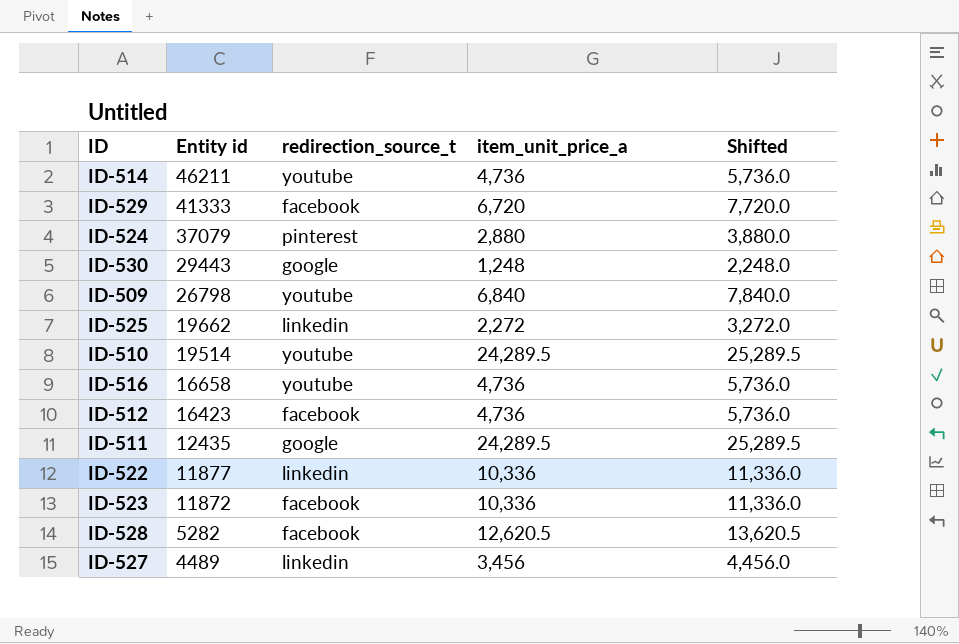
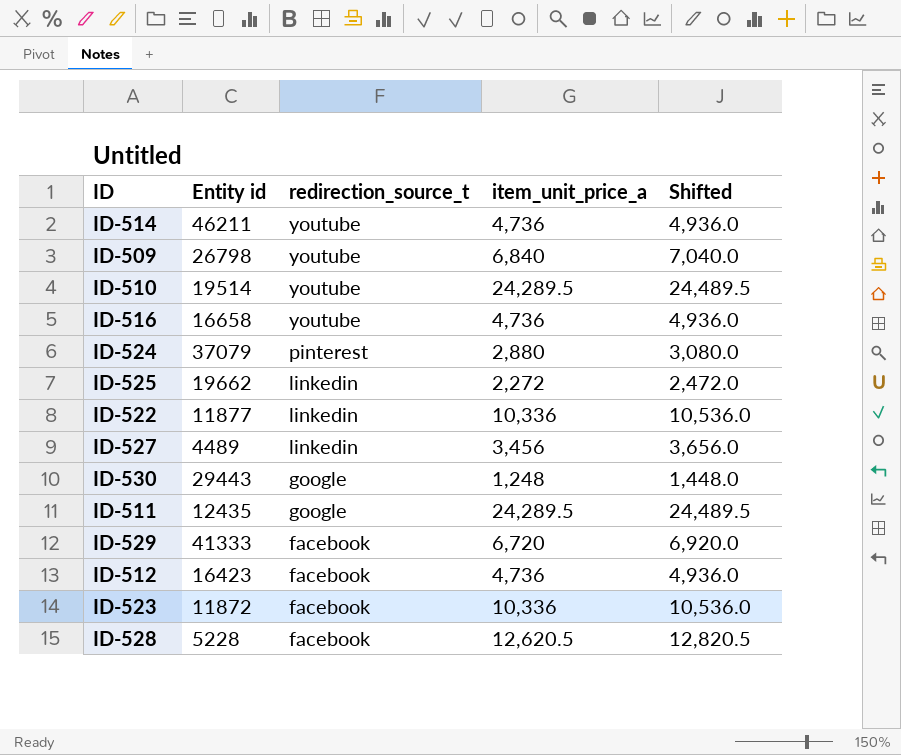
row order: Entity id descending -> redirection_source_t descending
column Shifted | formula: [item_unit_price_a] + 1000 -> [item_unit_price_a] + 200
ID-528 | Entity id: 5282 -> 5228

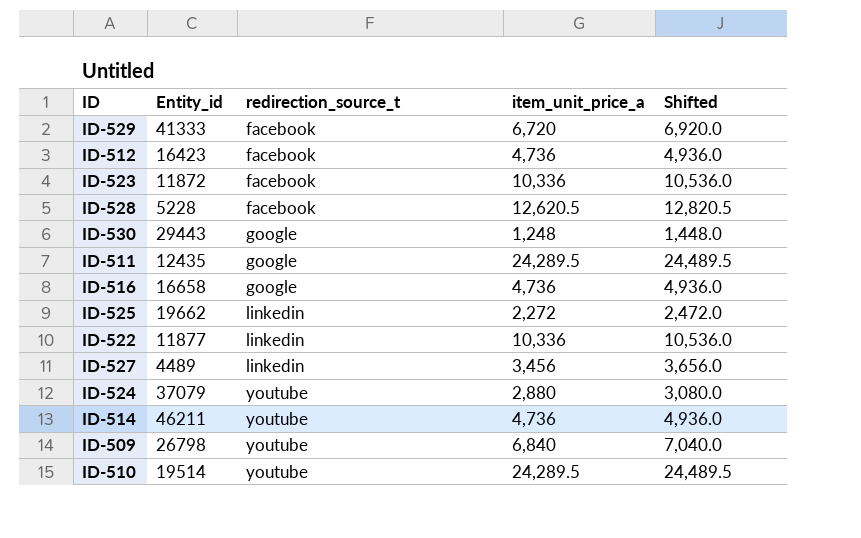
row order: redirection_source_t descending -> redirection_source_t ascending
column name: Entity id -> Entity_id
ID-516 | redirection_source_t: youtube -> google
ID-524 | redirection_source_t: pinterest -> youtube

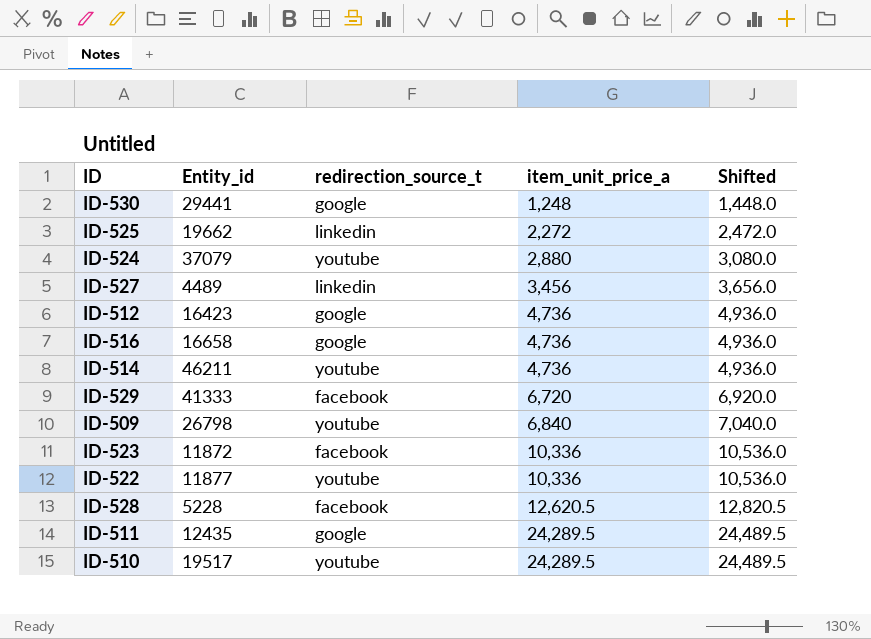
row order: redirection_source_t ascending -> item_unit_price_a ascending
ID-530 | Entity_id: 29443 -> 29441
ID-512 | redirection_source_t: facebook -> google
ID-522 | redirection_source_t: linkedin -> youtube
ID-510 | Entity_id: 19514 -> 19517

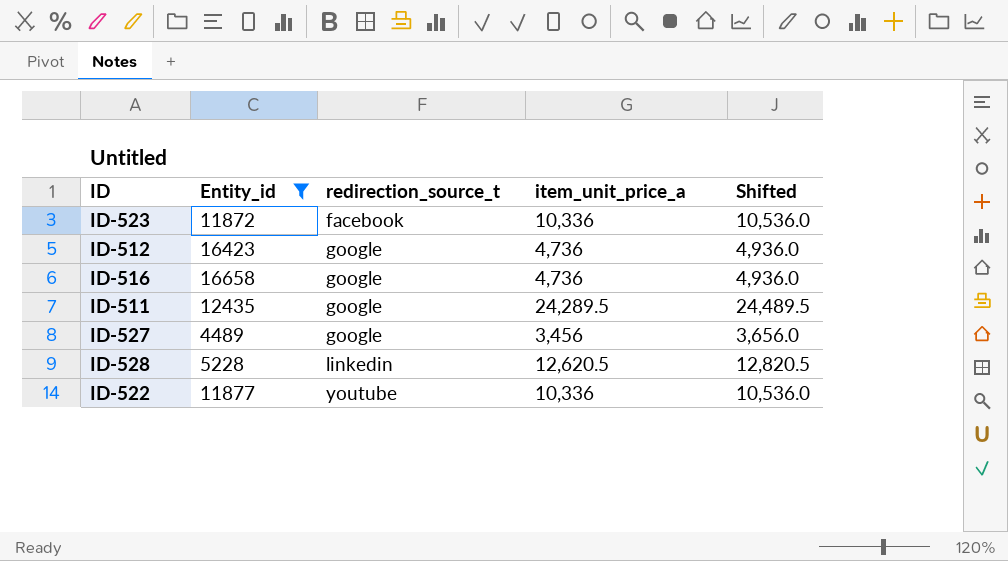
filter: none -> Entity_id <= 16658
row order: item_unit_price_a ascending -> redirection_source_t ascending
ID-527 | redirection_source_t: linkedin -> google
ID-528 | redirection_source_t: facebook -> linkedin

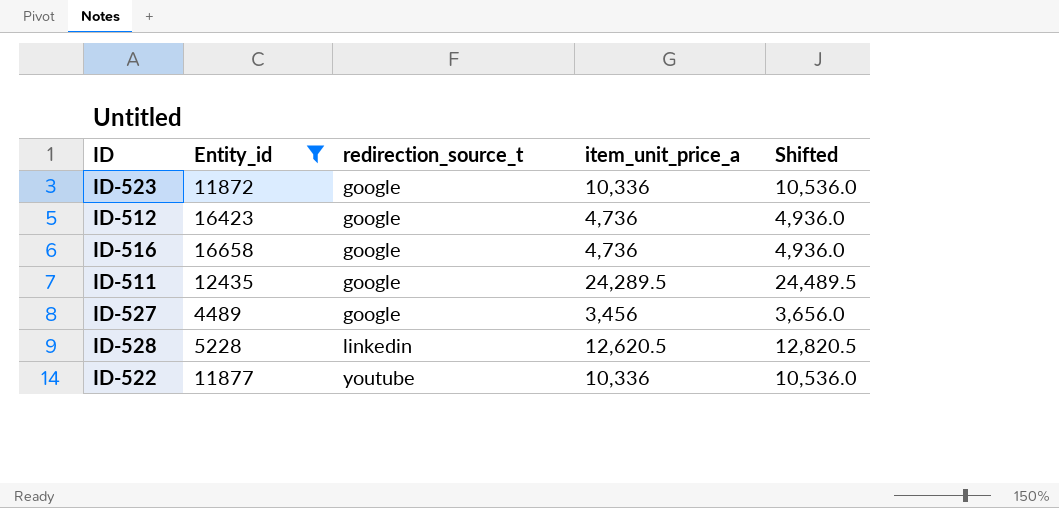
ID-523 | redirection_source_t: facebook -> google

